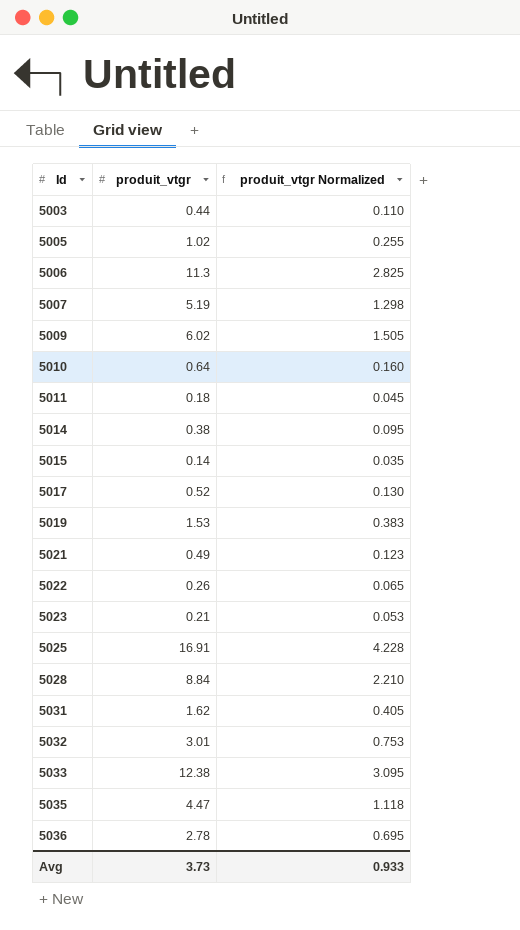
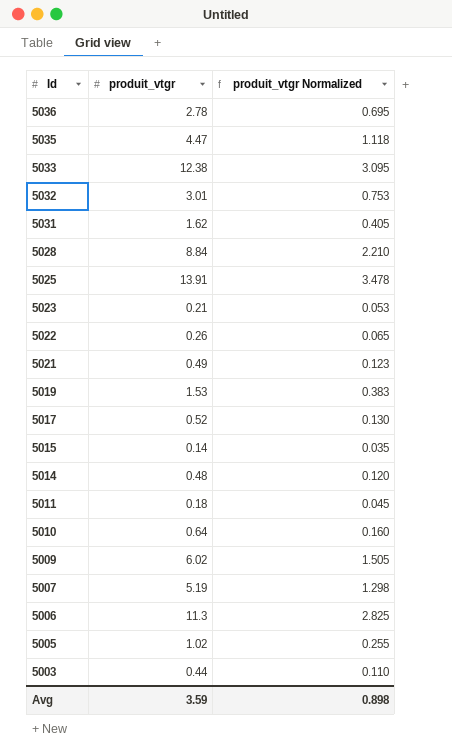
row order: Id ascending -> Id descending
5025 | produit_vtgr: 16.91 -> 13.91
5025 | produit_vtgr Normalized: 4.228 -> 3.478
5014 | produit_vtgr: 0.38 -> 0.48
5014 | produit_vtgr Normalized: 0.095 -> 0.120
Avg | produit_vtgr: 3.73 -> 3.59
Avg | produit_vtgr Normalized: 0.933 -> 0.898

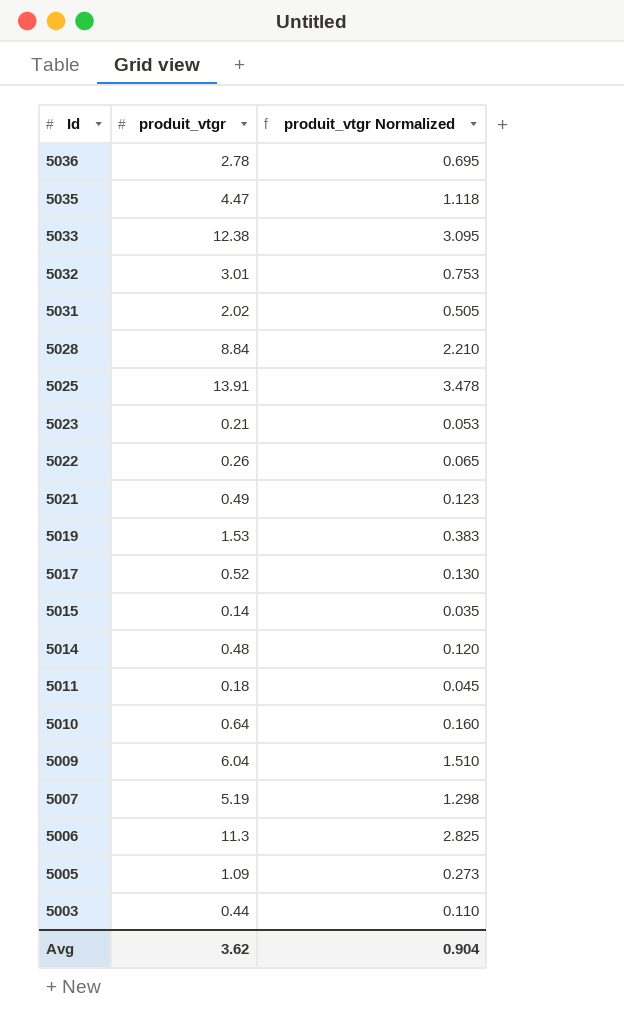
5031 | produit_vtgr: 1.62 -> 2.02
5031 | produit_vtgr Normalized: 0.405 -> 0.505
5009 | produit_vtgr: 6.02 -> 6.04
5009 | produit_vtgr Normalized: 1.505 -> 1.510
5005 | produit_vtgr: 1.02 -> 1.09
5005 | produit_vtgr Normalized: 0.255 -> 0.273
Avg | produit_vtgr: 3.59 -> 3.62
Avg | produit_vtgr Normalized: 0.898 -> 0.904

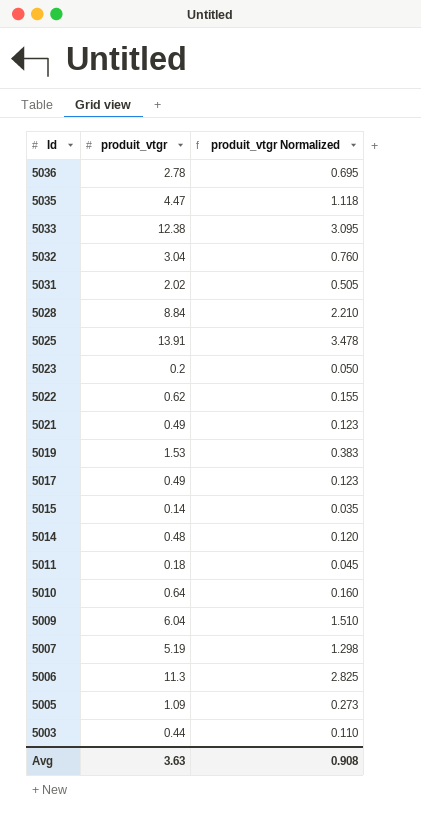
5032 | produit_vtgr: 3.01 -> 3.04
5032 | produit_vtgr Normalized: 0.753 -> 0.760
5023 | produit_vtgr: 0.21 -> 0.2
5023 | produit_vtgr Normalized: 0.053 -> 0.050
5022 | produit_vtgr: 0.26 -> 0.62
5022 | produit_vtgr Normalized: 0.065 -> 0.155
5017 | produit_vtgr: 0.52 -> 0.49
5017 | produit_vtgr Normalized: 0.130 -> 0.123
Avg | produit_vtgr: 3.62 -> 3.63
Avg | produit_vtgr Normalized: 0.904 -> 0.908

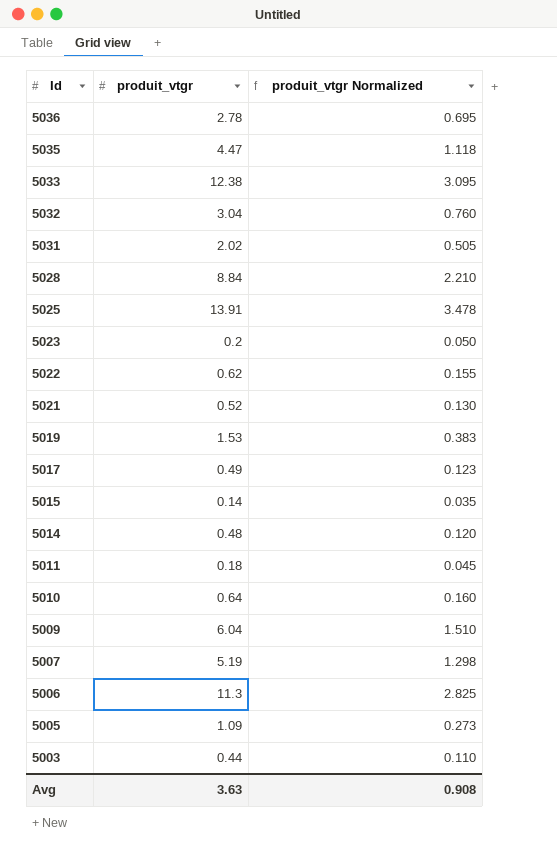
5021 | produit_vtgr: 0.49 -> 0.52
5021 | produit_vtgr Normalized: 0.123 -> 0.130

